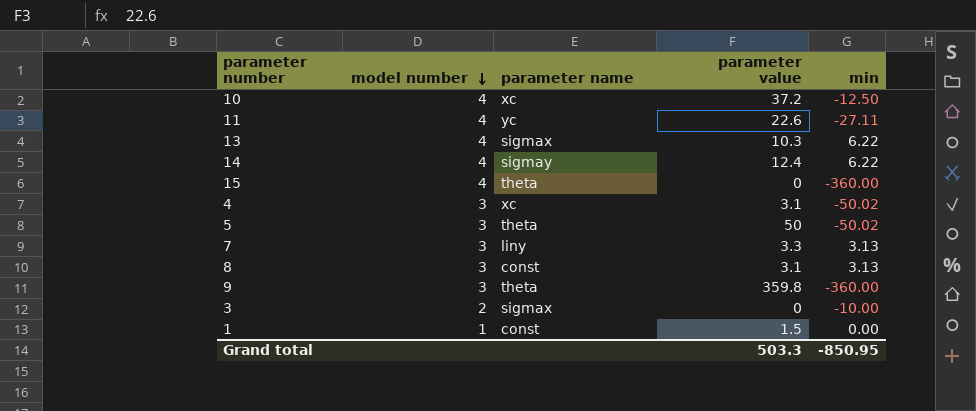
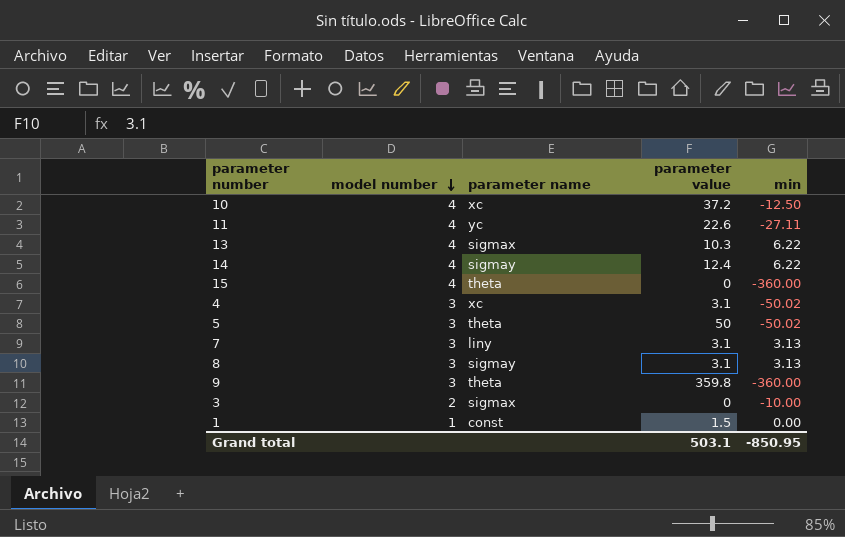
7 | parameter value: 3.3 -> 3.1
8 | parameter name: const -> sigmay
Grand total | parameter value: 503.3 -> 503.1

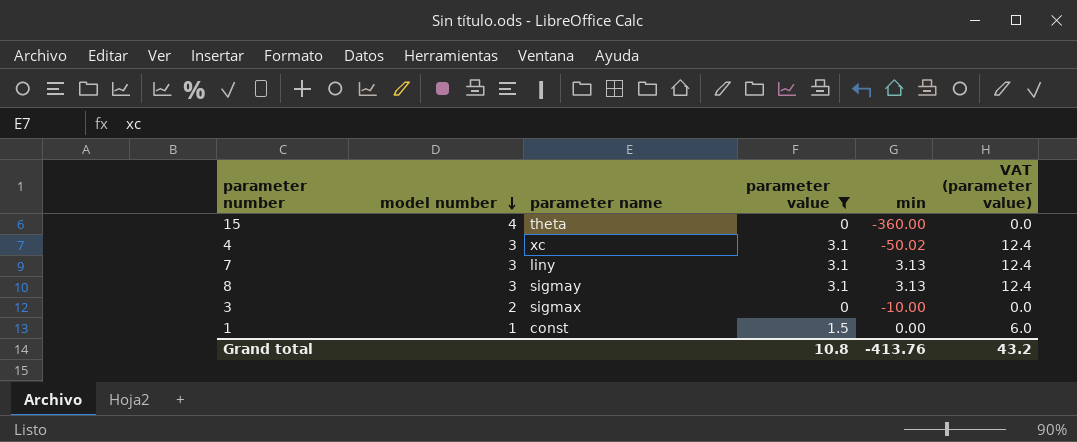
filter: none -> parameter value <= 3.1
column VAT (parameter value) | formula: none -> [parameter value] * 4
Grand total | parameter value: 503.1 -> 10.8
Grand total | min: -850.95 -> -413.76

